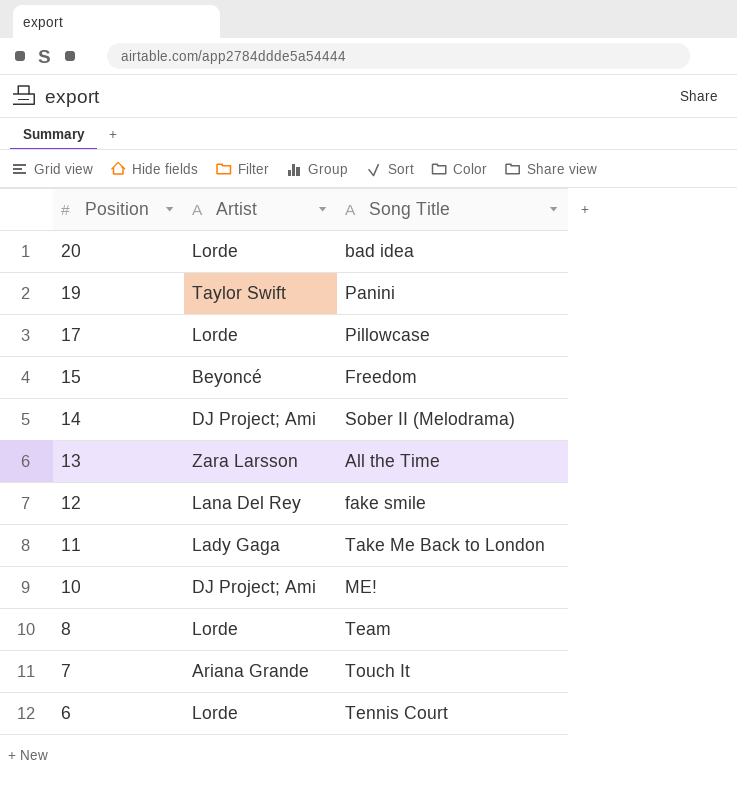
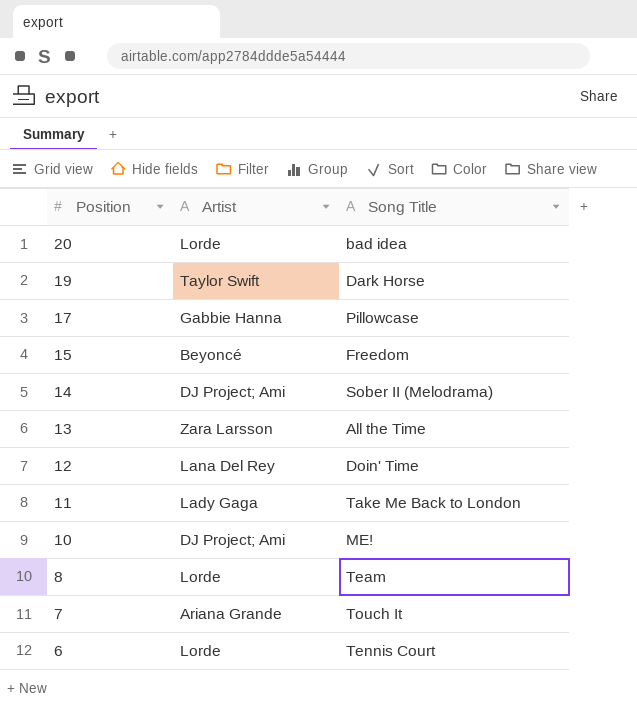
19 | Song Title: Panini -> Dark Horse
17 | Artist: Lorde -> Gabbie Hanna
12 | Song Title: fake smile -> Doin' Time

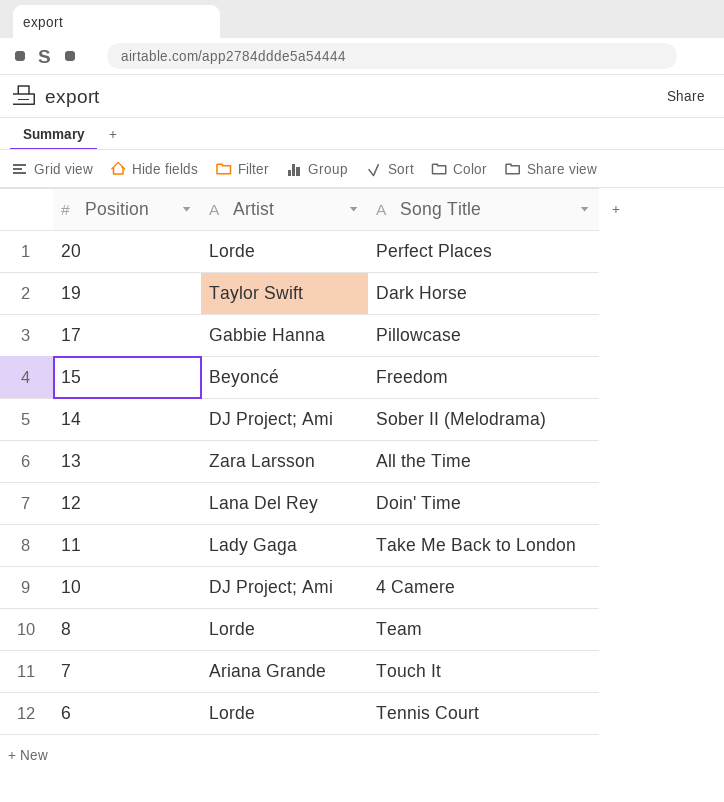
20 | Song Title: bad idea -> Perfect Places
10 | Song Title: ME! -> 4 Camere

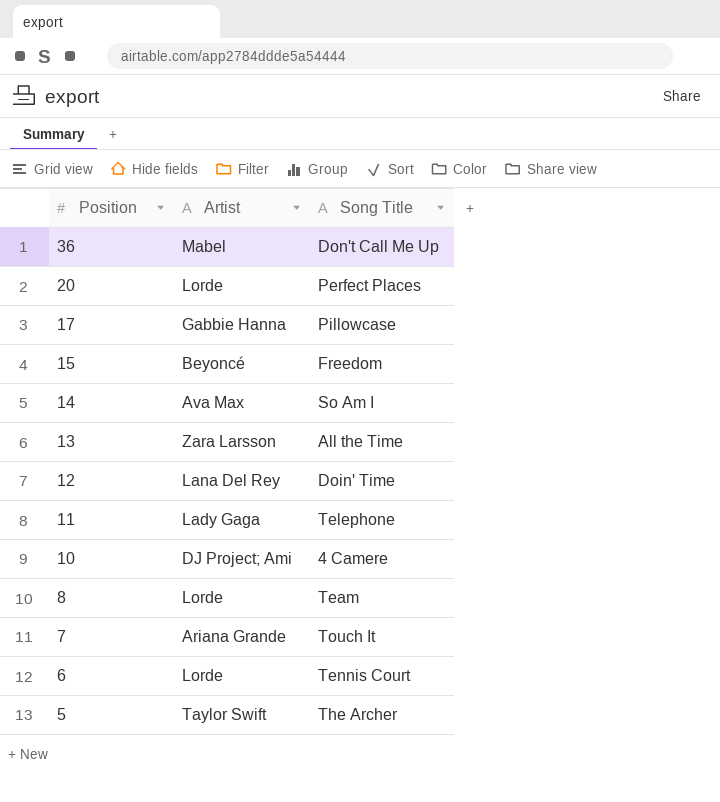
row 19: Taylor Swift | Dark Horse -> none
row 36: none -> Mabel | Don't Call Me Up
14 | Artist: DJ Project; Ami -> Ava Max
14 | Song Title: Sober II (Melodrama) -> So Am I
11 | Song Title: Take Me Back to London -> Telephone
row 5: none -> Taylor Swift | The Archer

